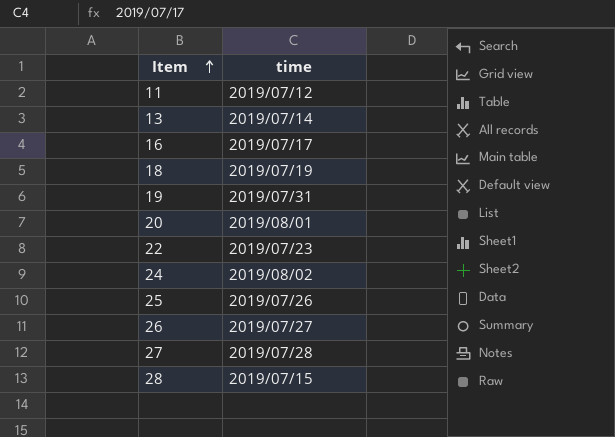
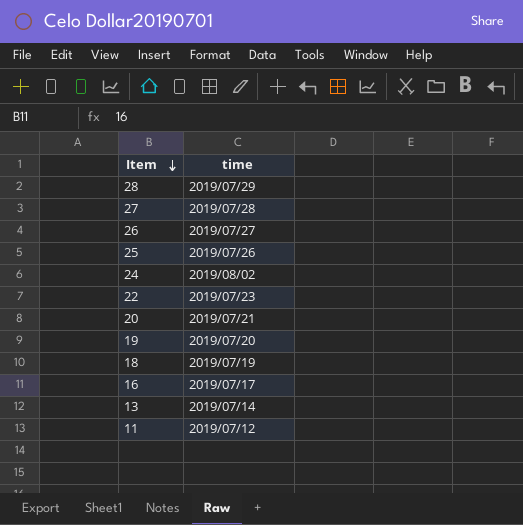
row order: Item ascending -> Item descending
28 | time: 2019/07/15 -> 2019/07/29
20 | time: 2019/08/01 -> 2019/07/21
19 | time: 2019/07/31 -> 2019/07/20

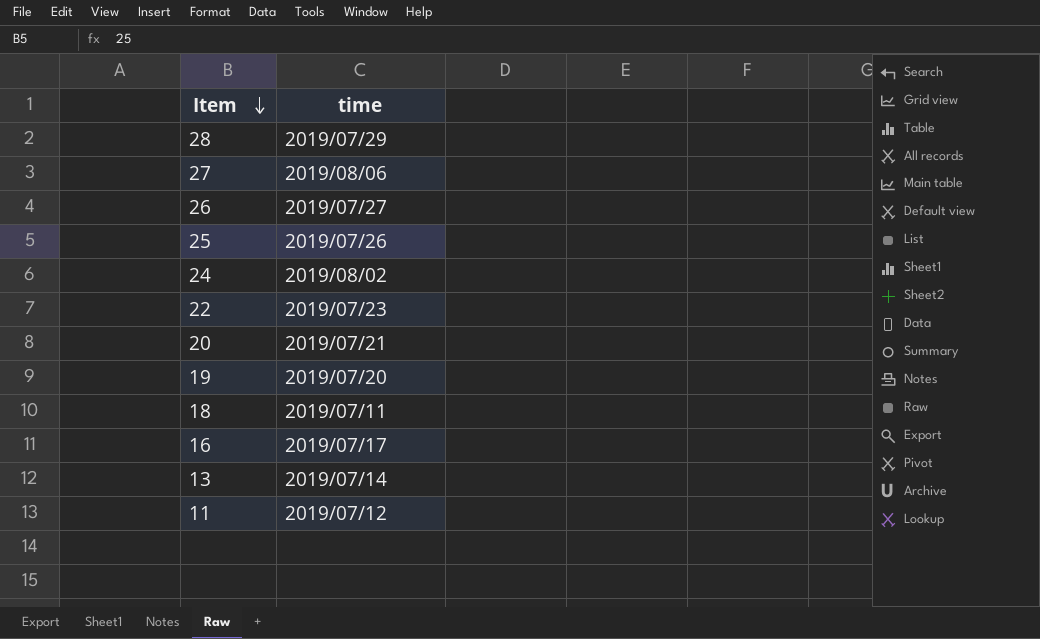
27 | time: 2019/07/28 -> 2019/08/06
18 | time: 2019/07/19 -> 2019/07/11

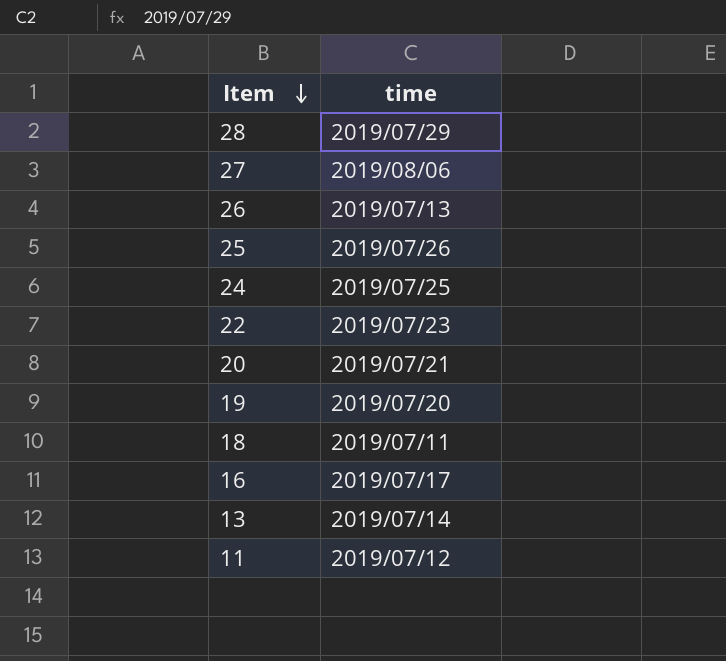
26 | time: 2019/07/27 -> 2019/07/13
24 | time: 2019/08/02 -> 2019/07/25

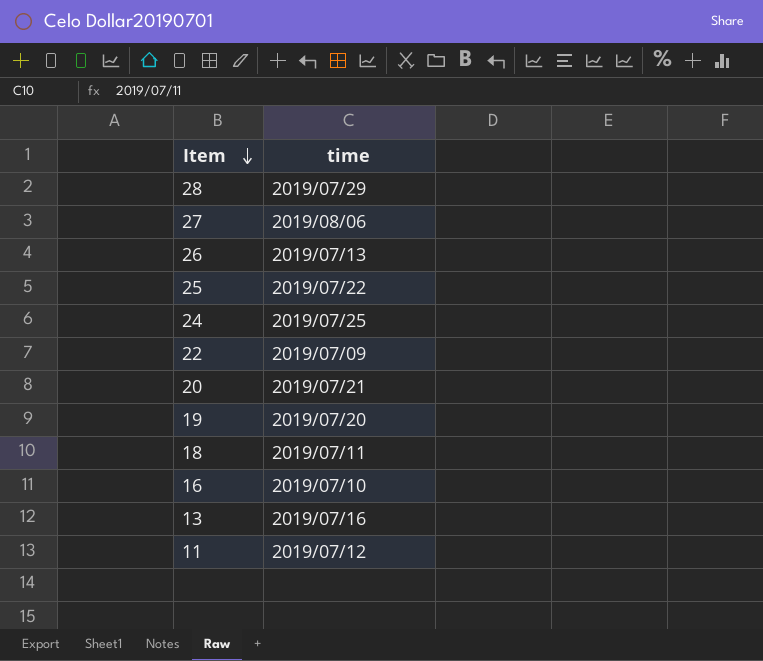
25 | time: 2019/07/26 -> 2019/07/22
22 | time: 2019/07/23 -> 2019/07/09
16 | time: 2019/07/17 -> 2019/07/10
13 | time: 2019/07/14 -> 2019/07/16

